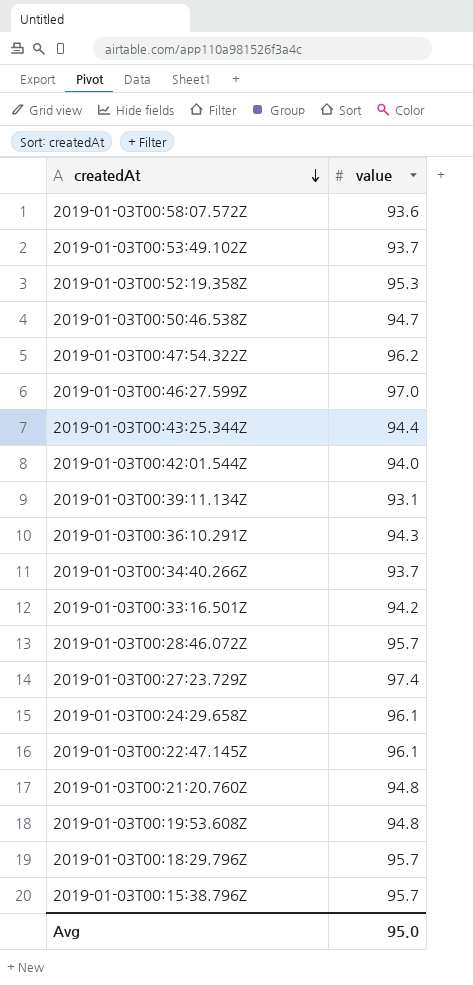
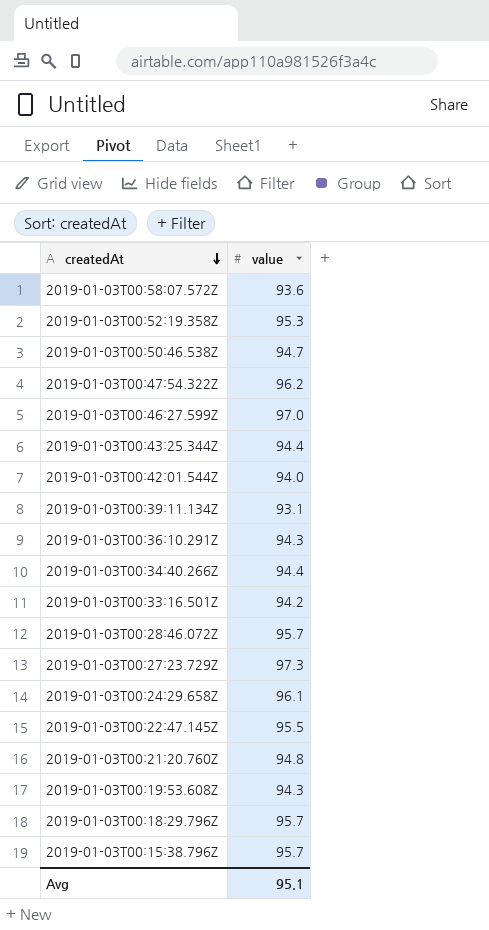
row 2019-01-03T00:53:49.102Z: 93.7 -> none
2019-01-03T00:34:40.266Z | value: 93.7 -> 94.4
2019-01-03T00:27:23.729Z | value: 97.4 -> 97.3
2019-01-03T00:22:47.145Z | value: 96.1 -> 95.5
2019-01-03T00:19:53.608Z | value: 94.8 -> 94.3
Avg | value: 95.0 -> 95.1

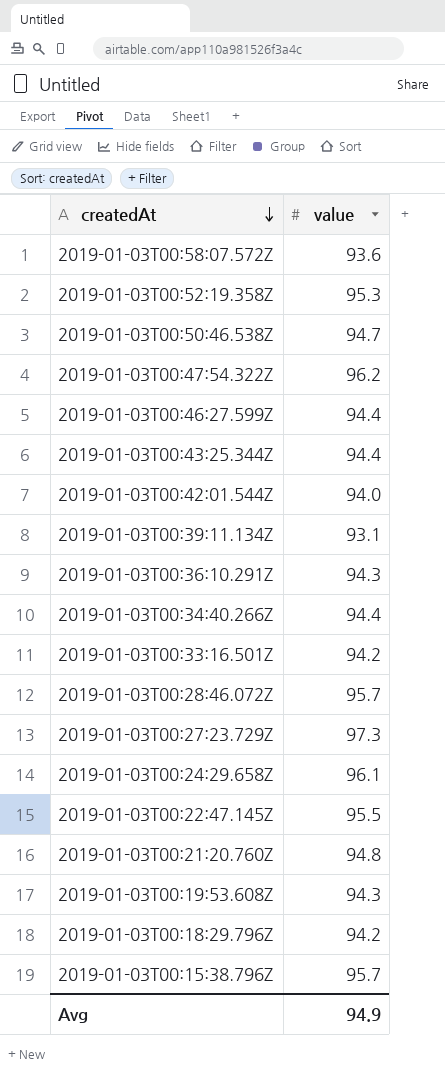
2019-01-03T00:46:27.599Z | value: 97.0 -> 94.4
2019-01-03T00:18:29.796Z | value: 95.7 -> 94.2
Avg | value: 95.1 -> 94.9

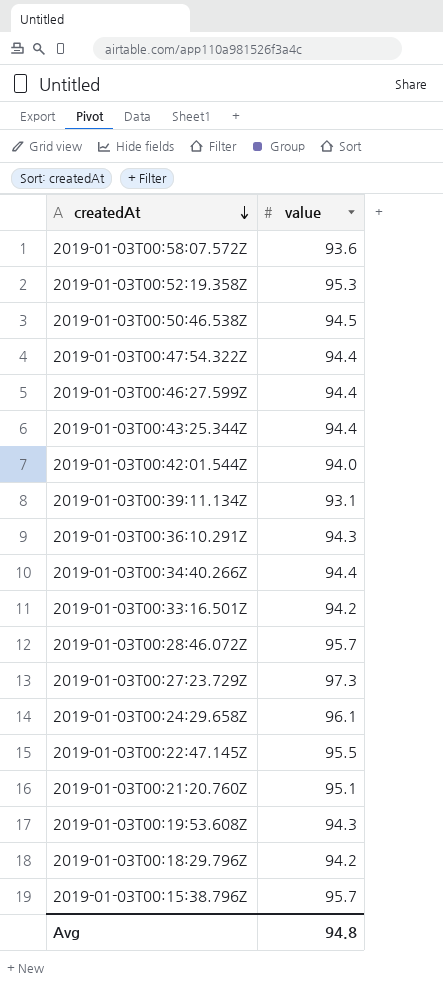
2019-01-03T00:50:46.538Z | value: 94.7 -> 94.5
2019-01-03T00:47:54.322Z | value: 96.2 -> 94.4
2019-01-03T00:21:20.760Z | value: 94.8 -> 95.1
Avg | value: 94.9 -> 94.8

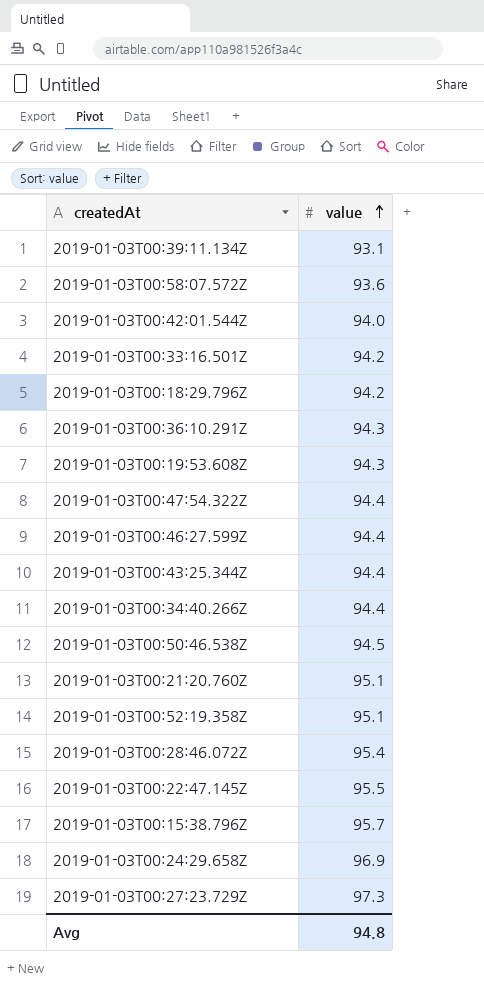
row order: createdAt descending -> value ascending
2019-01-03T00:52:19.358Z | value: 95.3 -> 95.1
2019-01-03T00:28:46.072Z | value: 95.7 -> 95.4
2019-01-03T00:24:29.658Z | value: 96.1 -> 96.9

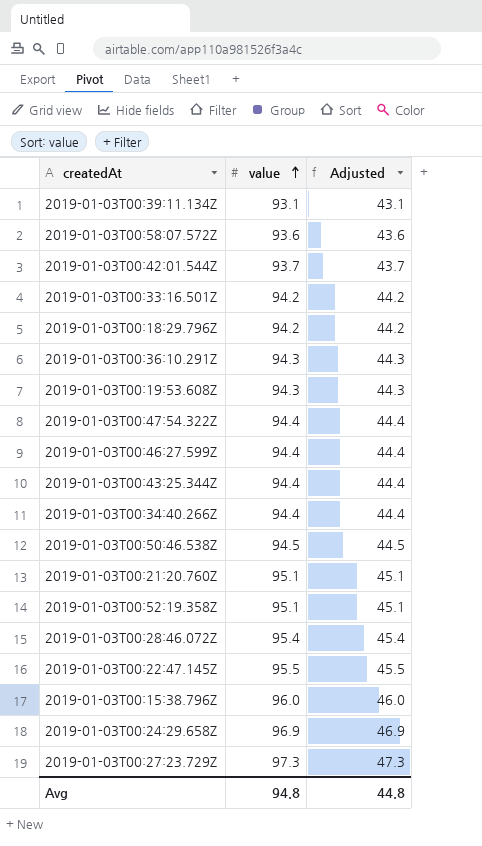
column Adjusted | formula: none -> [value] - 50
2019-01-03T00:42:01.544Z | value: 94.0 -> 93.7
2019-01-03T00:15:38.796Z | value: 95.7 -> 96.0

